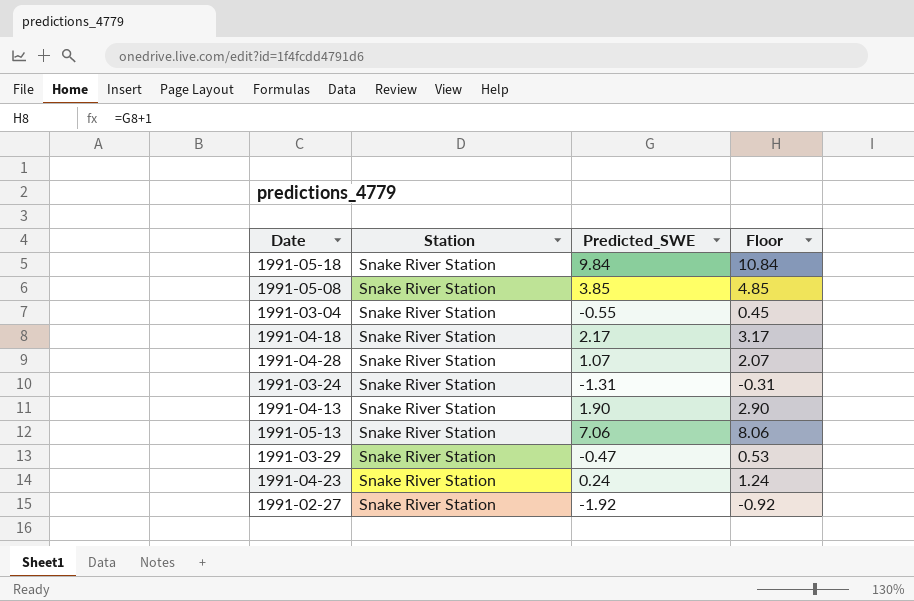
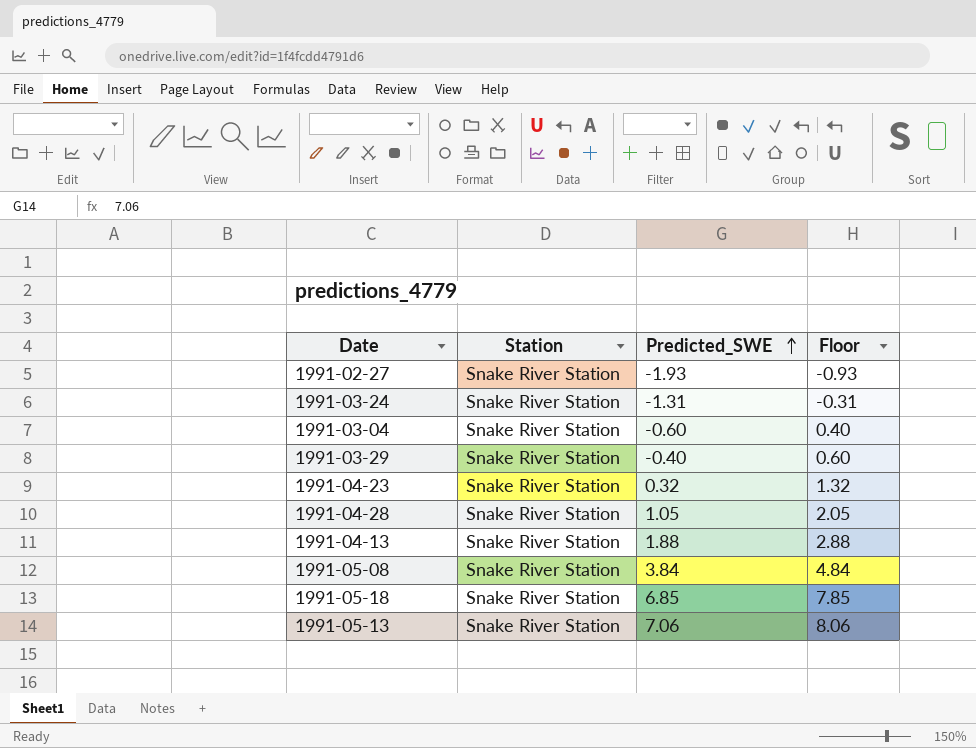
row order: none -> Predicted_SWE ascending
row 1991-04-18: Snake River Station | 2.17 | 3.17 -> none
1991-02-27 | Predicted_SWE: -1.92 -> -1.93
1991-02-27 | Floor: -0.92 -> -0.93
1991-03-04 | Predicted_SWE: -0.55 -> -0.60
1991-03-04 | Floor: 0.45 -> 0.40
1991-03-29 | Predicted_SWE: -0.47 -> -0.40
1991-03-29 | Floor: 0.53 -> 0.60
1991-04-23 | Predicted_SWE: 0.24 -> 0.32
1991-04-23 | Floor: 1.24 -> 1.32
1991-04-28 | Predicted_SWE: 1.07 -> 1.05
1991-04-28 | Floor: 2.07 -> 2.05
1991-04-13 | Predicted_SWE: 1.90 -> 1.88
1991-04-13 | Floor: 2.90 -> 2.88
1991-05-08 | Predicted_SWE: 3.85 -> 3.84
1991-05-08 | Floor: 4.85 -> 4.84
1991-05-18 | Predicted_SWE: 9.84 -> 6.85
1991-05-18 | Floor: 10.84 -> 7.85

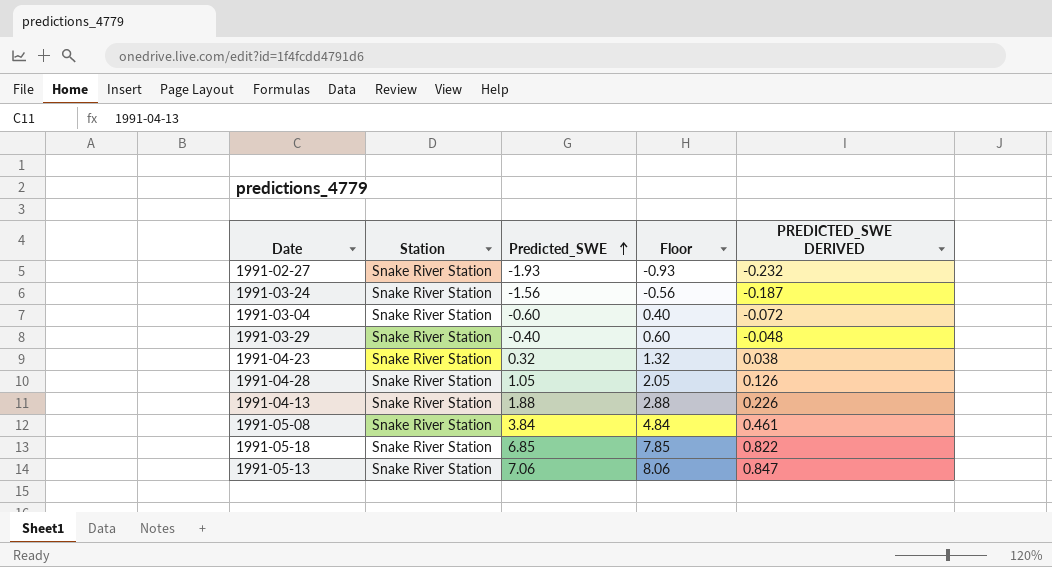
column PREDICTED_SWE DERIVED | formula: none -> [Predicted_SWE] * 0.12
1991-03-24 | Predicted_SWE: -1.31 -> -1.56
1991-03-24 | Floor: -0.31 -> -0.56

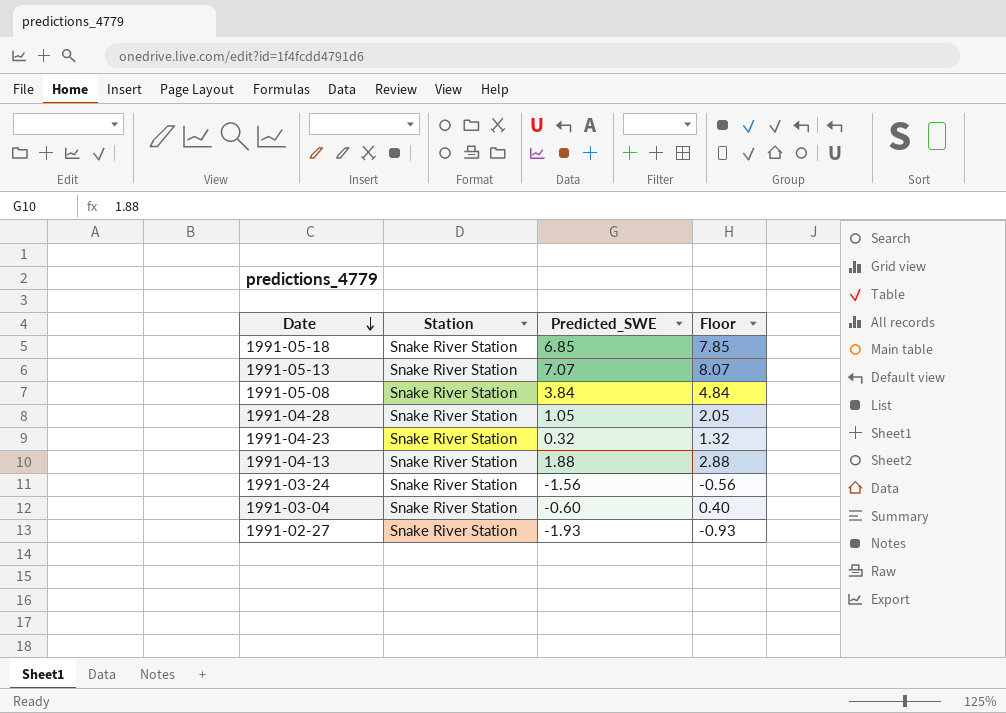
row order: Predicted_SWE ascending -> Date descending
column PREDICTED_SWE DERIVED | formula: [Predicted_SWE] * 0.12 -> none
row 1991-03-29: Snake River Station | -0.40 | 0.60 | -0.048 -> none
1991-05-13 | Predicted_SWE: 7.06 -> 7.07
1991-05-13 | Floor: 8.06 -> 8.07

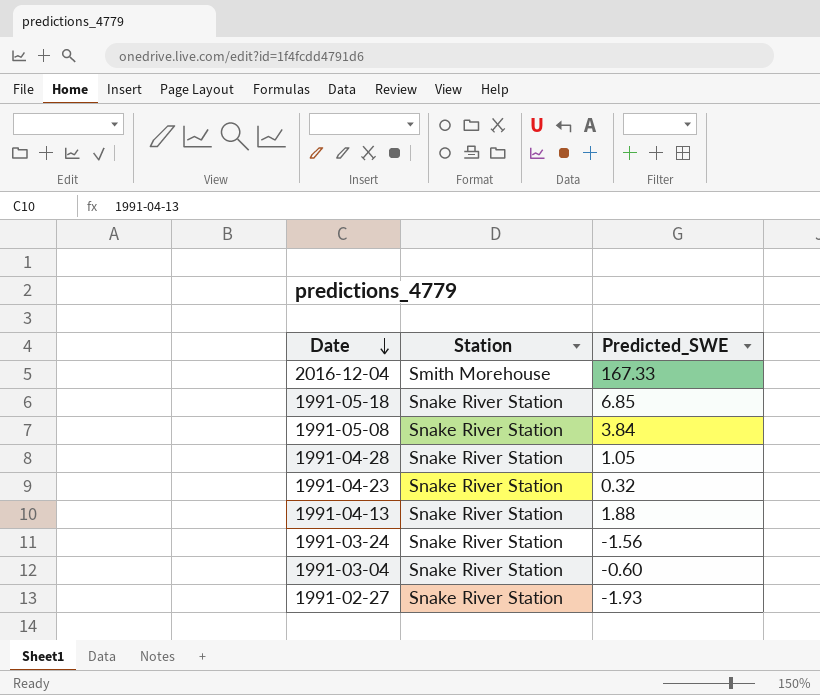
column Floor | formula: [Predicted_SWE] + 1 -> none
row 1991-05-13: Snake River Station | 7.07 | 8.07 -> none
row 2016-12-04: none -> Smith Morehouse | 167.33

